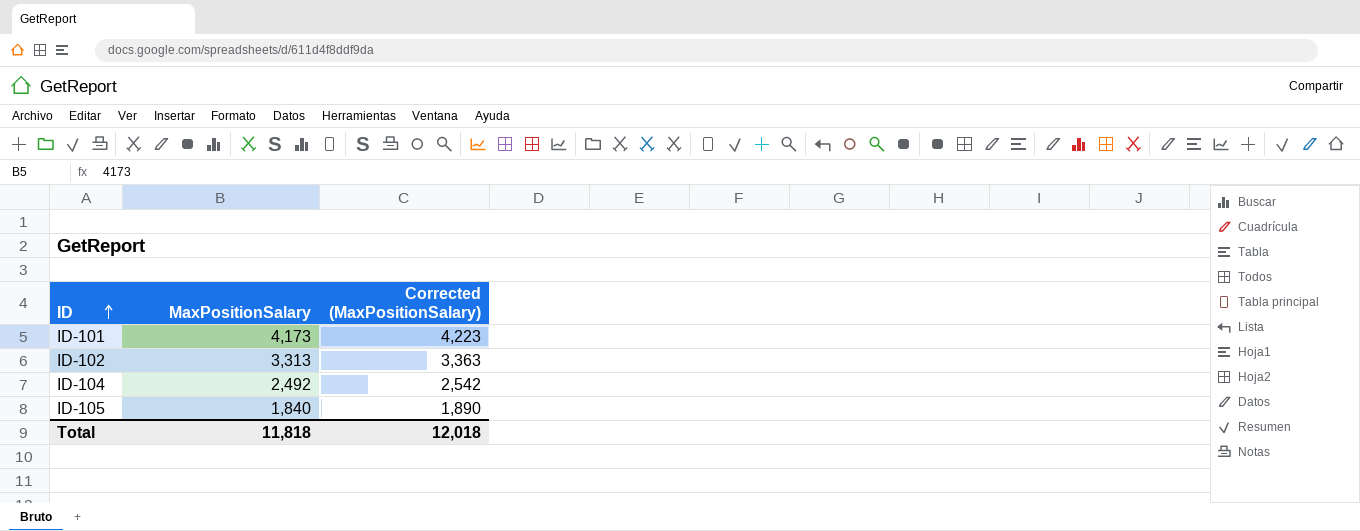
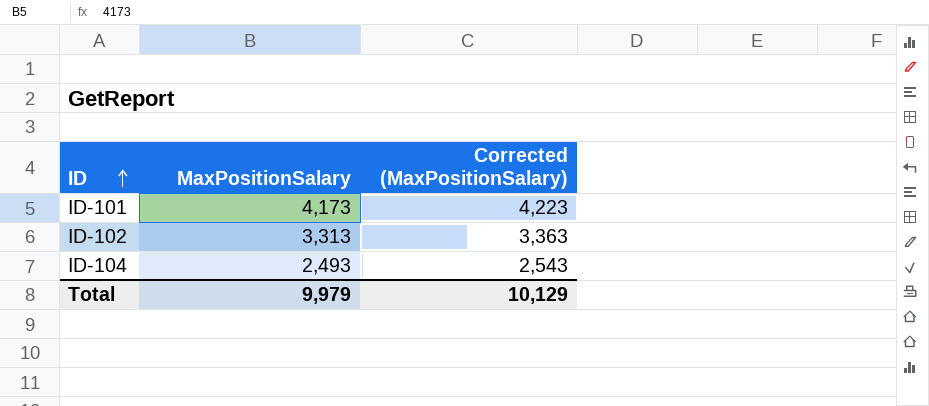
row ID-105: 1,840 | 1,890 -> none
ID-104 | MaxPositionSalary: 2,492 -> 2,493
ID-104 | Corrected (MaxPositionSalary): 2,542 -> 2,543
Total | MaxPositionSalary: 11,818 -> 9,979
Total | Corrected (MaxPositionSalary): 12,018 -> 10,129

